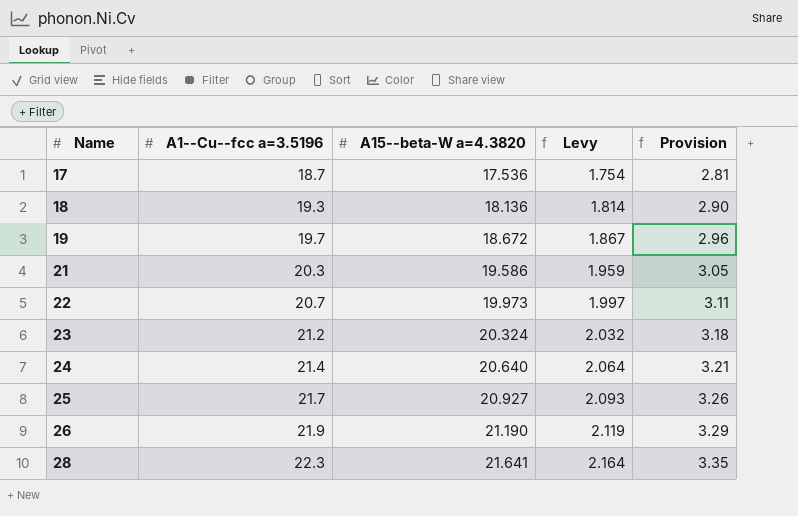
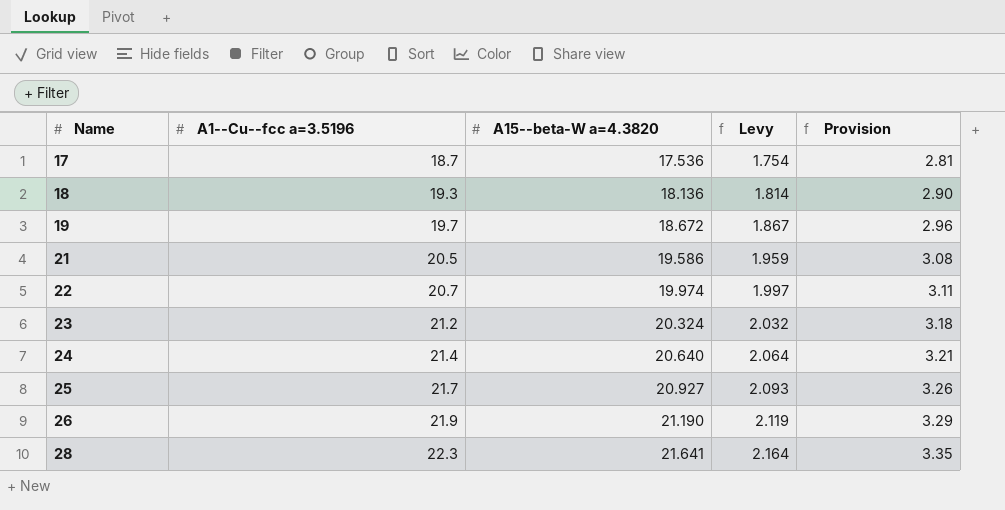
21 | A1--Cu--fcc a=3.5196: 20.3 -> 20.5
21 | Provision: 3.05 -> 3.08
22 | A15--beta-W a=4.3820: 19.973 -> 19.974

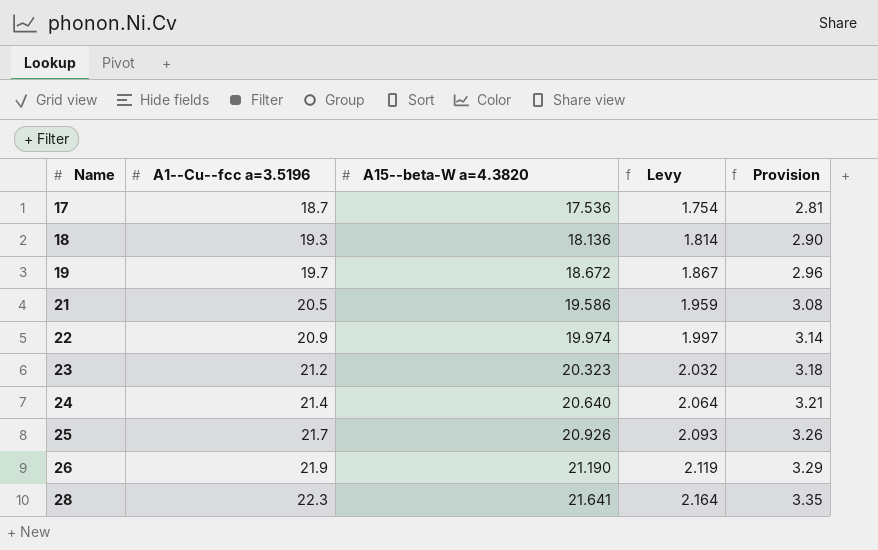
22 | A1--Cu--fcc a=3.5196: 20.7 -> 20.9
22 | Provision: 3.11 -> 3.14
23 | A15--beta-W a=4.3820: 20.324 -> 20.323
25 | A15--beta-W a=4.3820: 20.927 -> 20.926

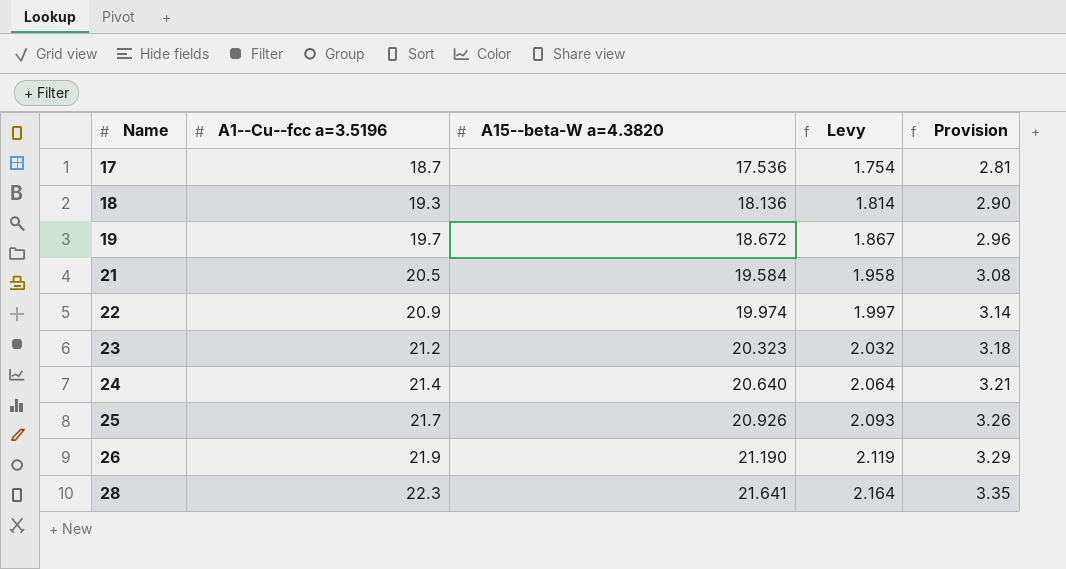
21 | A15--beta-W a=4.3820: 19.586 -> 19.584
21 | Levy: 1.959 -> 1.958

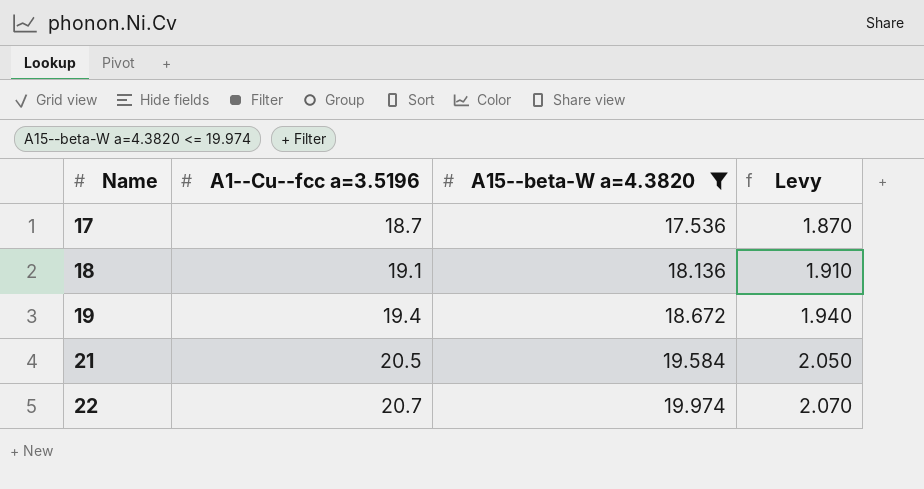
filter: none -> A15--beta-W a=4.3820 <= 19.974
column Provision | formula: [A1--Cu--fcc a=3.5196] * 0.15 -> none
column Levy | formula: [A15--beta-W a=4.3820] * 0.1 -> [A1--Cu--fcc a=3.5196] * 0.1
18 | A1--Cu--fcc a=3.5196: 19.3 -> 19.1
19 | A1--Cu--fcc a=3.5196: 19.7 -> 19.4
22 | A1--Cu--fcc a=3.5196: 20.9 -> 20.7

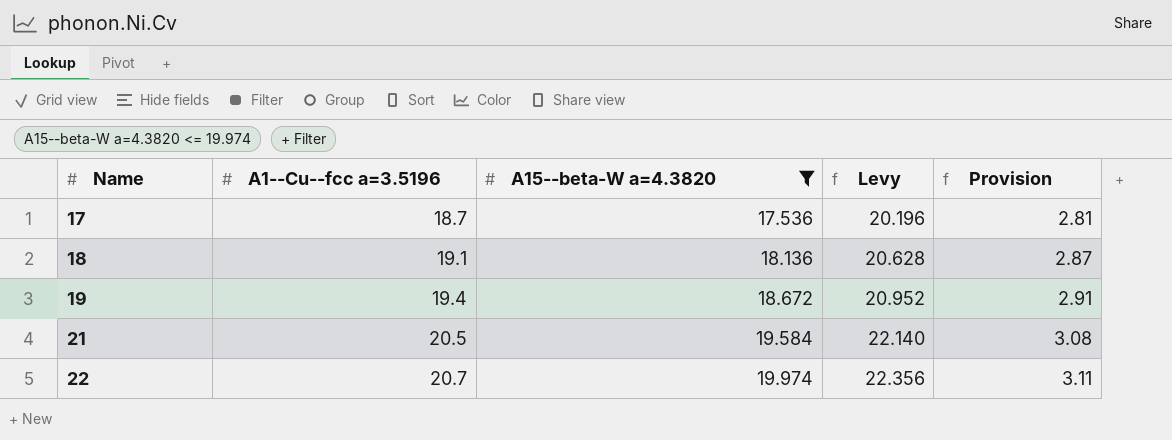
column Levy | formula: [A1--Cu--fcc a=3.5196] * 0.1 -> [A1--Cu--fcc a=3.5196] * 1.08
column Provision | formula: none -> [A1--Cu--fcc a=3.5196] * 0.15

